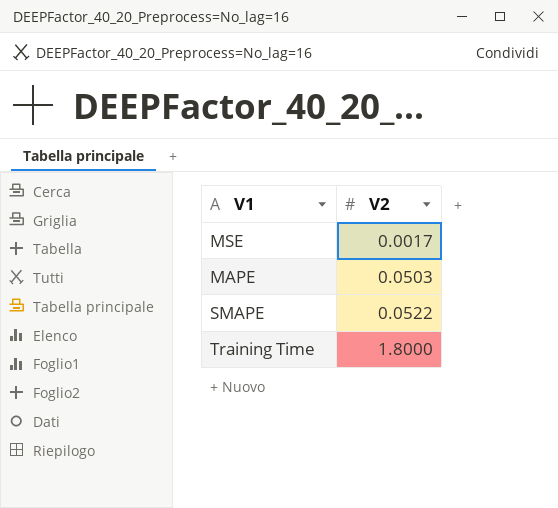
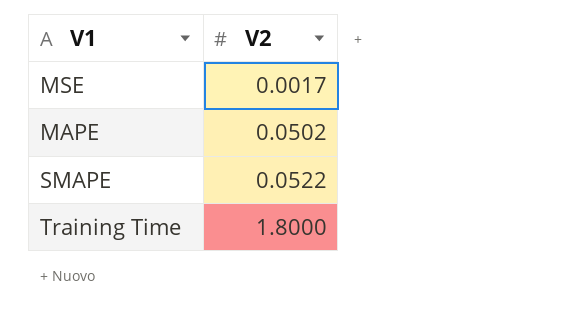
MAPE | V2: 0.0503 -> 0.0502

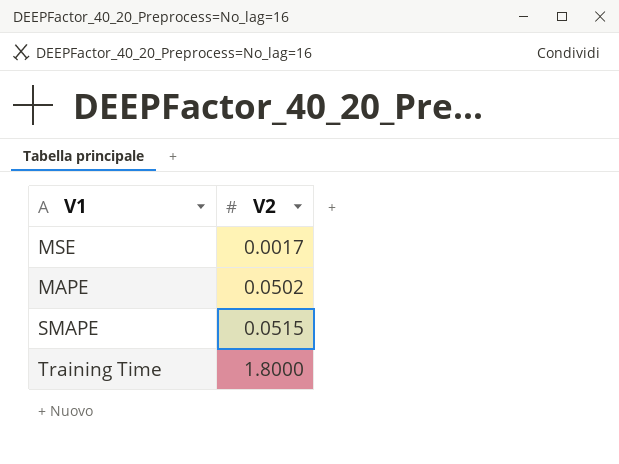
SMAPE | V2: 0.0522 -> 0.0515

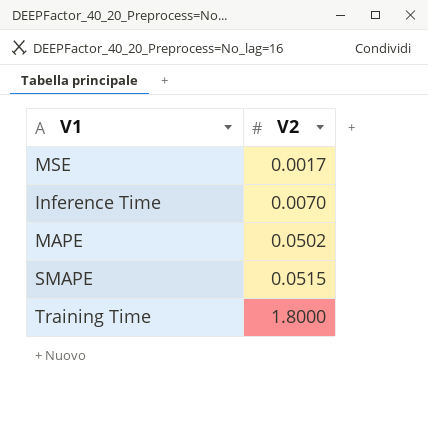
row Inference Time: none -> 0.0070

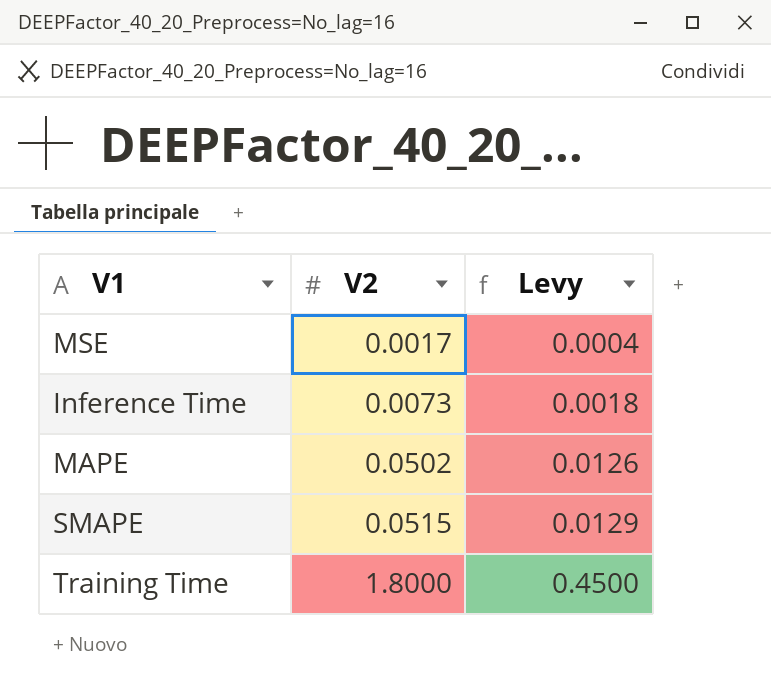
column Levy | formula: none -> [V2] * 0.25
Inference Time | V2: 0.0070 -> 0.0073

